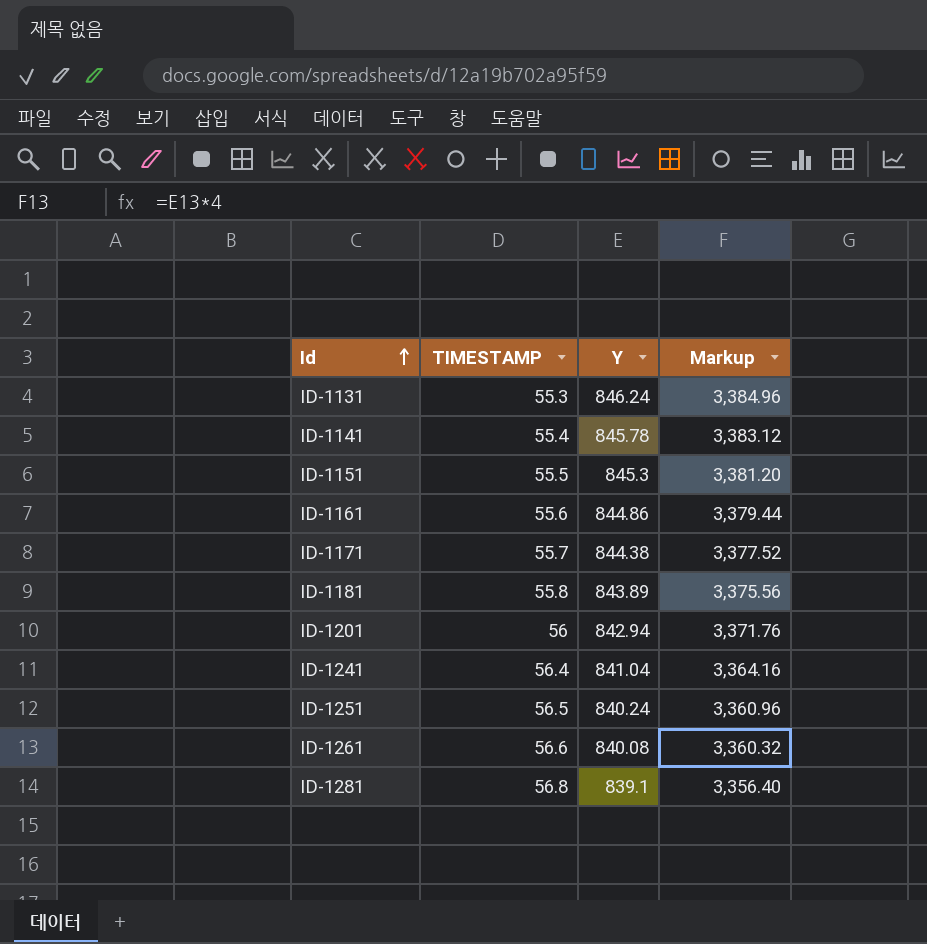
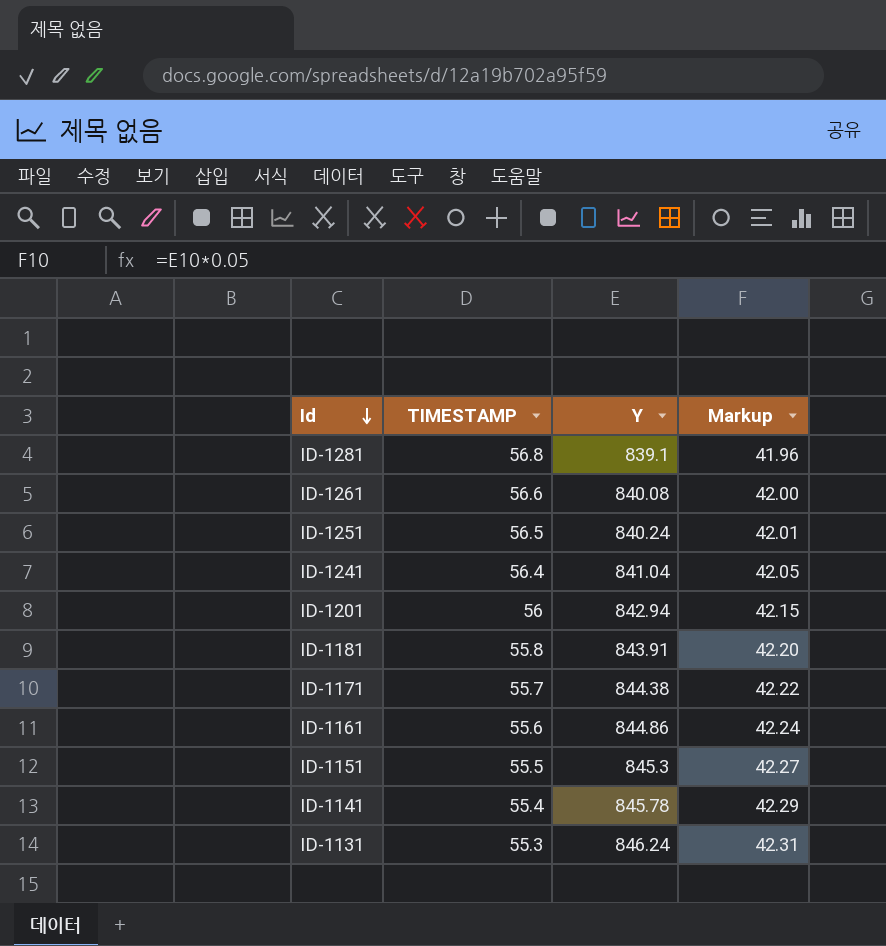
row order: Id ascending -> Id descending
column Markup | formula: [Y] * 4 -> [Y] * 0.05
ID-1181 | Y: 843.89 -> 843.91

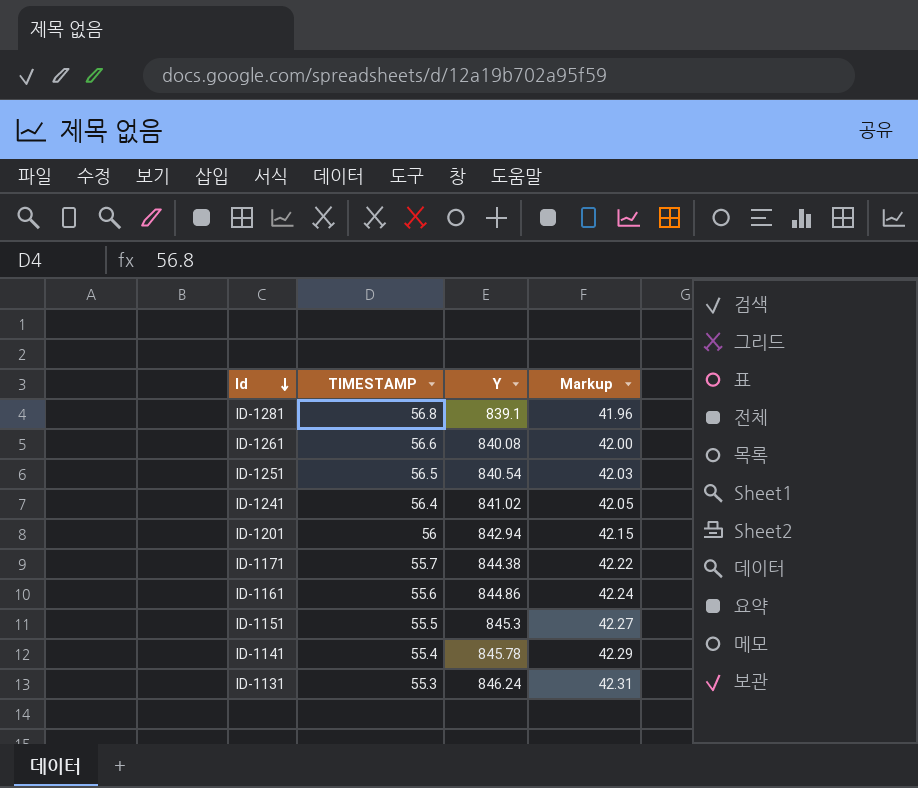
row ID-1181: 55.8 | 843.91 | 42.20 -> none
ID-1251 | Y: 840.24 -> 840.54
ID-1251 | Markup: 42.01 -> 42.03
ID-1241 | Y: 841.04 -> 841.02

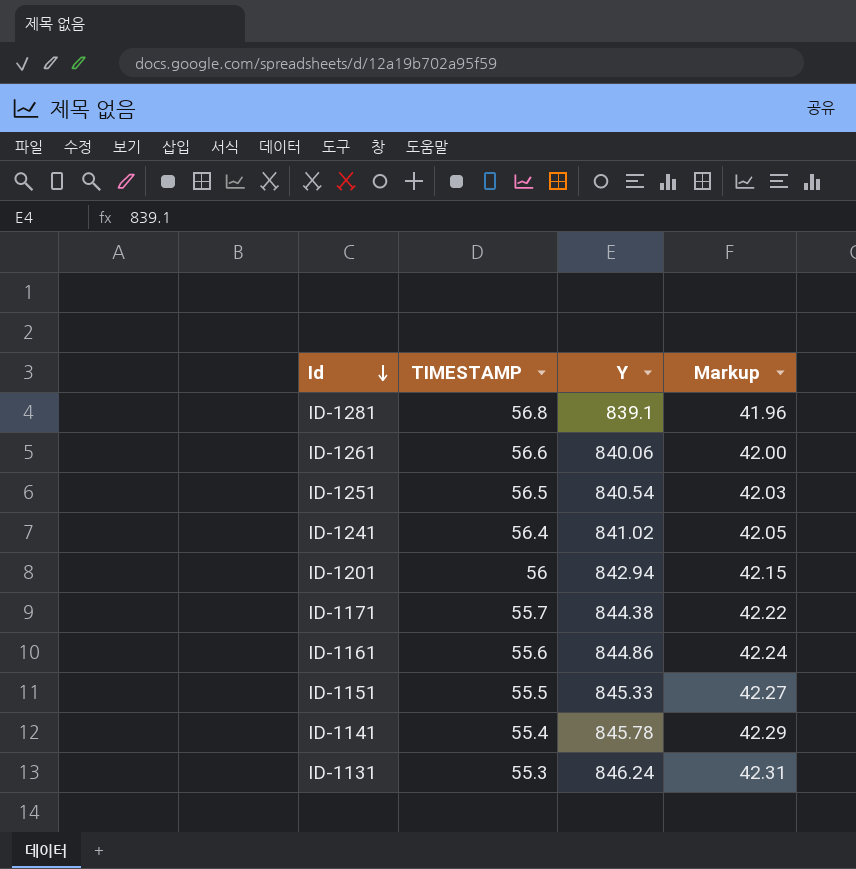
ID-1261 | Y: 840.08 -> 840.06
ID-1151 | Y: 845.3 -> 845.33

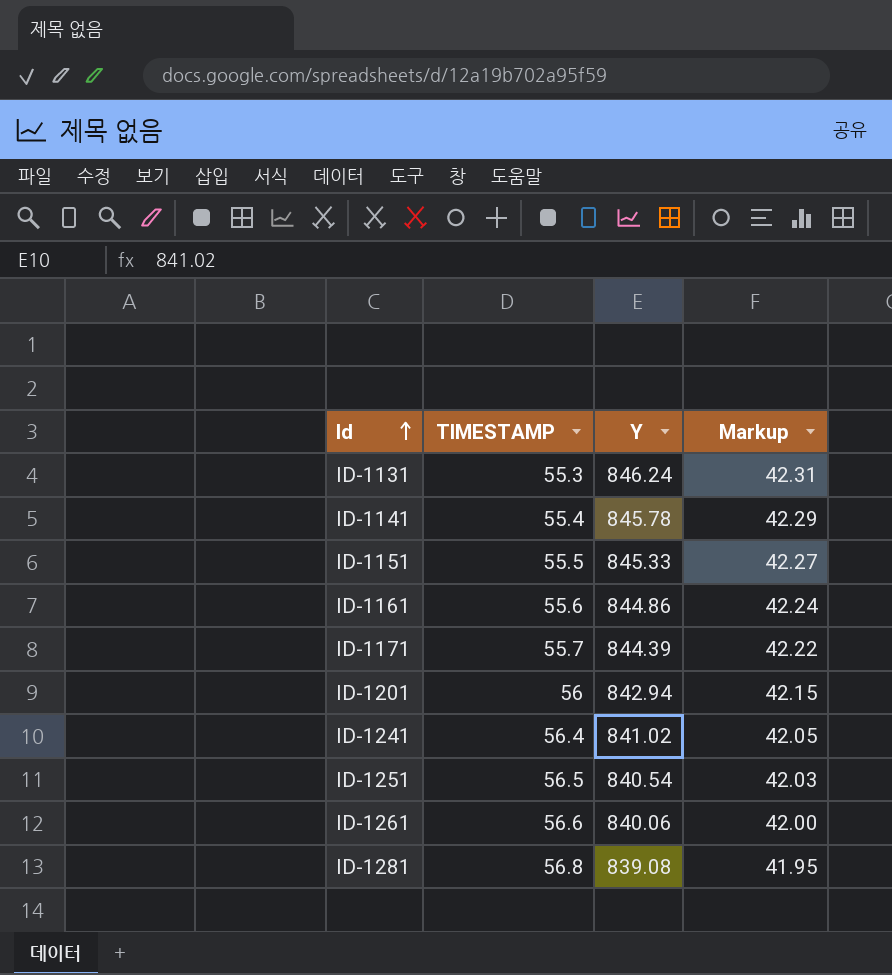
row order: Id descending -> Id ascending
ID-1171 | Y: 844.38 -> 844.39
ID-1281 | Y: 839.1 -> 839.08
ID-1281 | Markup: 41.96 -> 41.95

